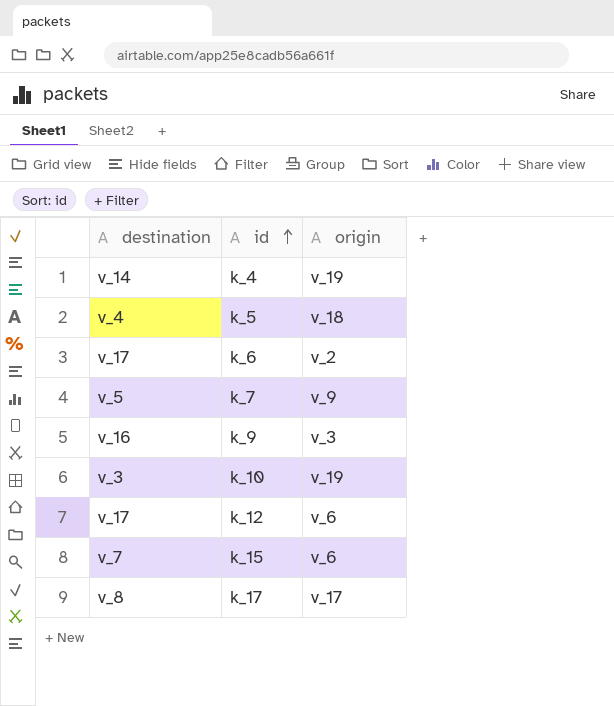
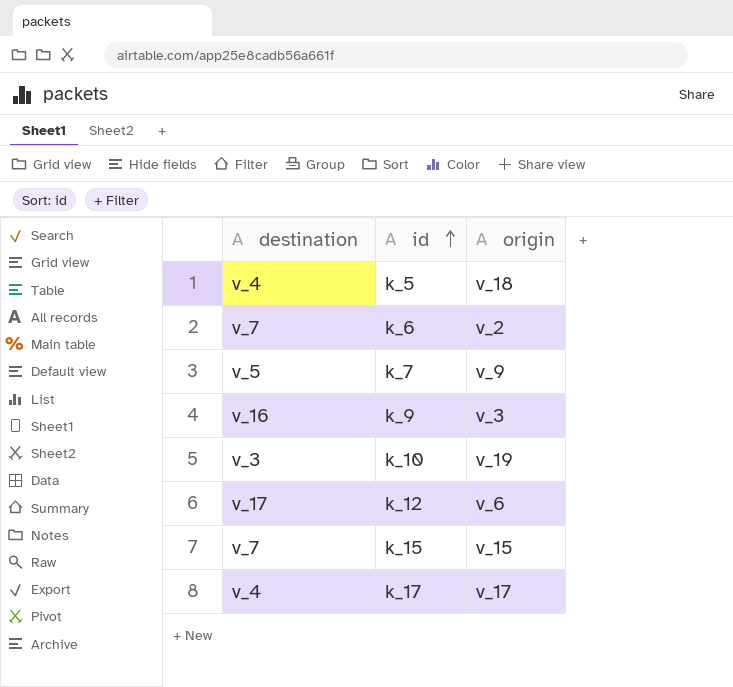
row k_4: v_14 | v_19 -> none
k_6 | destination: v_17 -> v_7
k_15 | origin: v_6 -> v_15
k_17 | destination: v_8 -> v_4

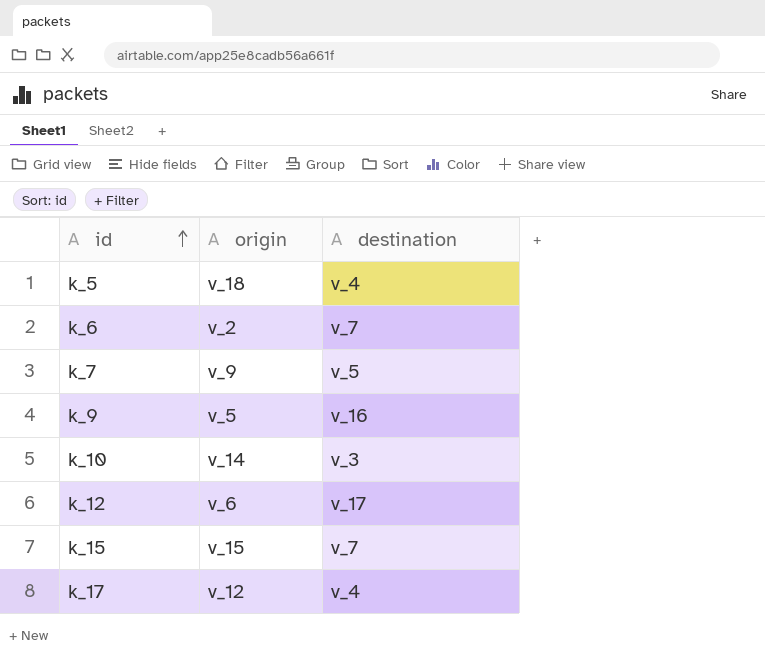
column destination | position: 1 -> 3
k_9 | origin: v_3 -> v_5
k_10 | origin: v_19 -> v_14
k_17 | origin: v_17 -> v_12

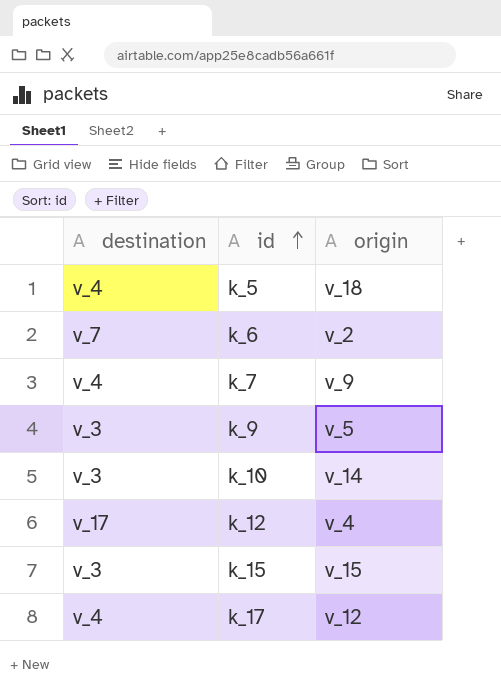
column destination | position: 3 -> 1
k_7 | destination: v_5 -> v_4
k_9 | destination: v_16 -> v_3
k_12 | origin: v_6 -> v_4
k_15 | destination: v_7 -> v_3

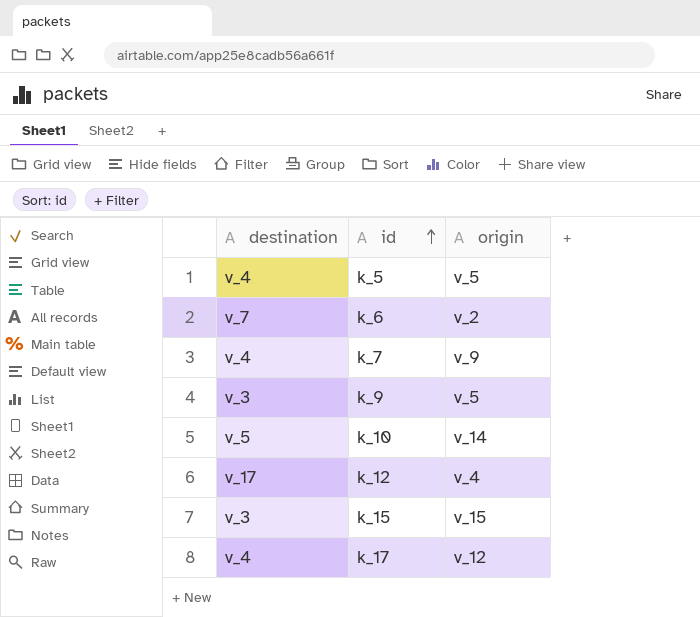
k_5 | origin: v_18 -> v_5
k_10 | destination: v_3 -> v_5

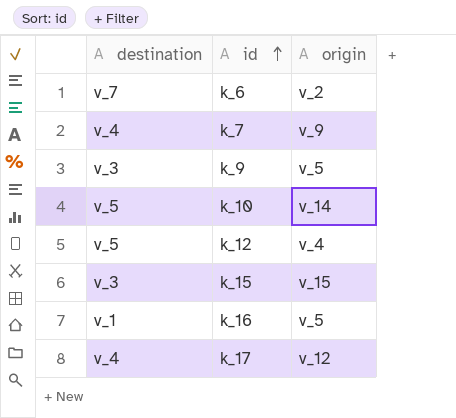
row k_5: v_4 | v_5 -> none
k_12 | destination: v_17 -> v_5
row k_16: none -> v_1 | v_5

